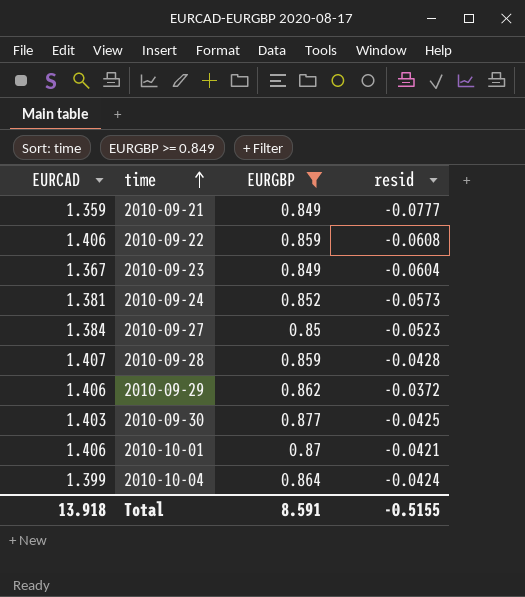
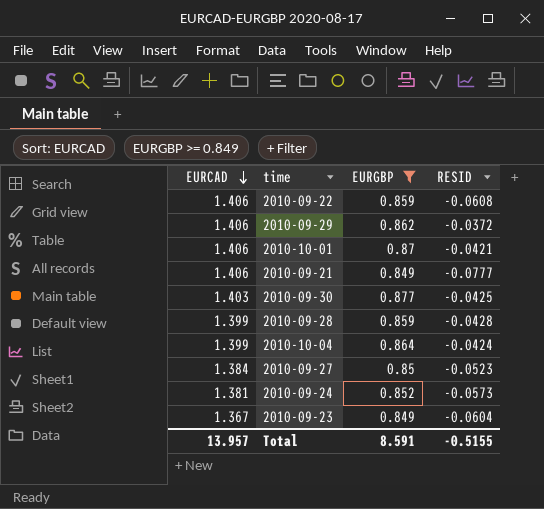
row order: time ascending -> EURCAD descending
column name: resid -> RESID
2010-09-21 | EURCAD: 1.359 -> 1.406
2010-09-28 | EURCAD: 1.407 -> 1.399
Total | EURCAD: 13.918 -> 13.957

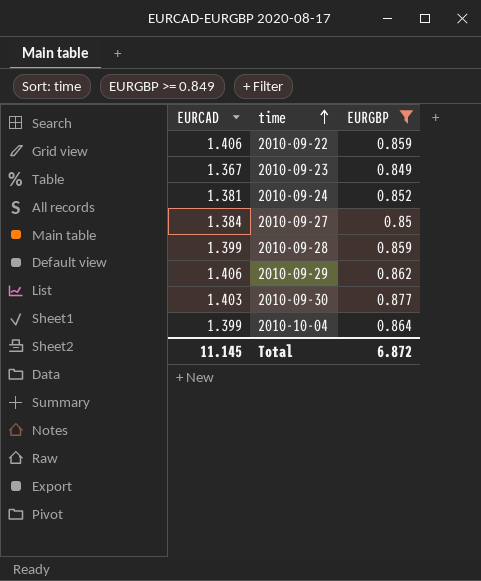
row order: EURCAD descending -> time ascending
column RESID | position: 4 -> none
row 2010-10-01: 1.406 | 0.87 | -0.0421 -> none
row 2010-09-21: 1.406 | 0.849 | -0.0777 -> none
Total | EURCAD: 13.957 -> 11.145
Total | EURGBP: 8.591 -> 6.872

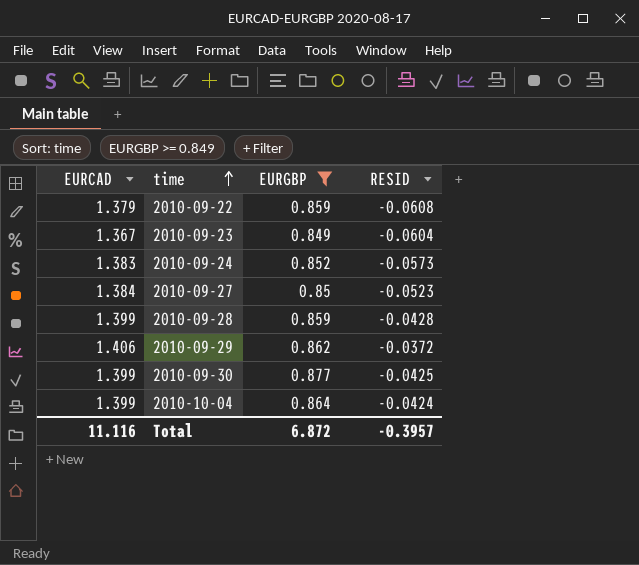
column RESID | position: none -> 4
2010-09-22 | EURCAD: 1.406 -> 1.379
2010-09-24 | EURCAD: 1.381 -> 1.383
2010-09-30 | EURCAD: 1.403 -> 1.399
Total | EURCAD: 11.145 -> 11.116

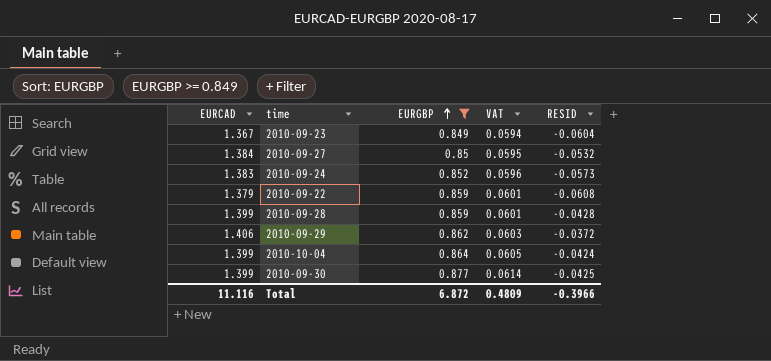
row order: time ascending -> EURGBP ascending
column VAT | formula: none -> [EURGBP] * 0.07
2010-09-27 | RESID: -0.0523 -> -0.0532
Total | RESID: -0.3957 -> -0.3966

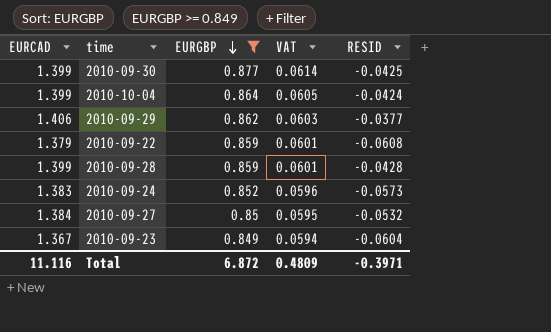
row order: EURGBP ascending -> EURGBP descending
2010-09-29 | RESID: -0.0372 -> -0.0377
Total | RESID: -0.3966 -> -0.3971

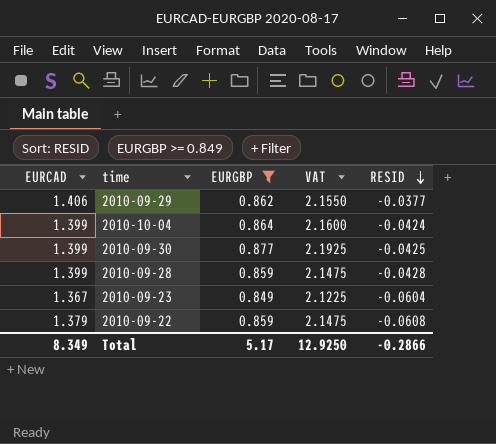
row order: EURGBP descending -> RESID descending
column VAT | formula: [EURGBP] * 0.07 -> [EURGBP] * 2.5
row 2010-09-24: 1.383 | 0.852 | 0.0596 | -0.0573 -> none
row 2010-09-27: 1.384 | 0.85 | 0.0595 | -0.0532 -> none
Total | EURCAD: 11.116 -> 8.349
Total | EURGBP: 6.872 -> 5.17
Total | VAT: 0.4809 -> 12.9250
Total | RESID: -0.3971 -> -0.2866

